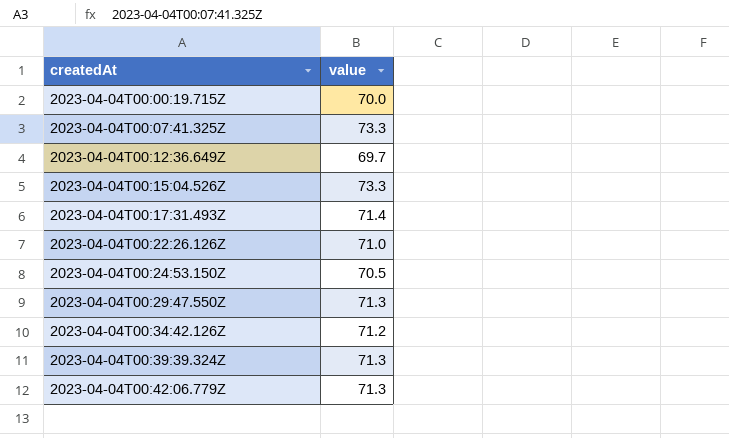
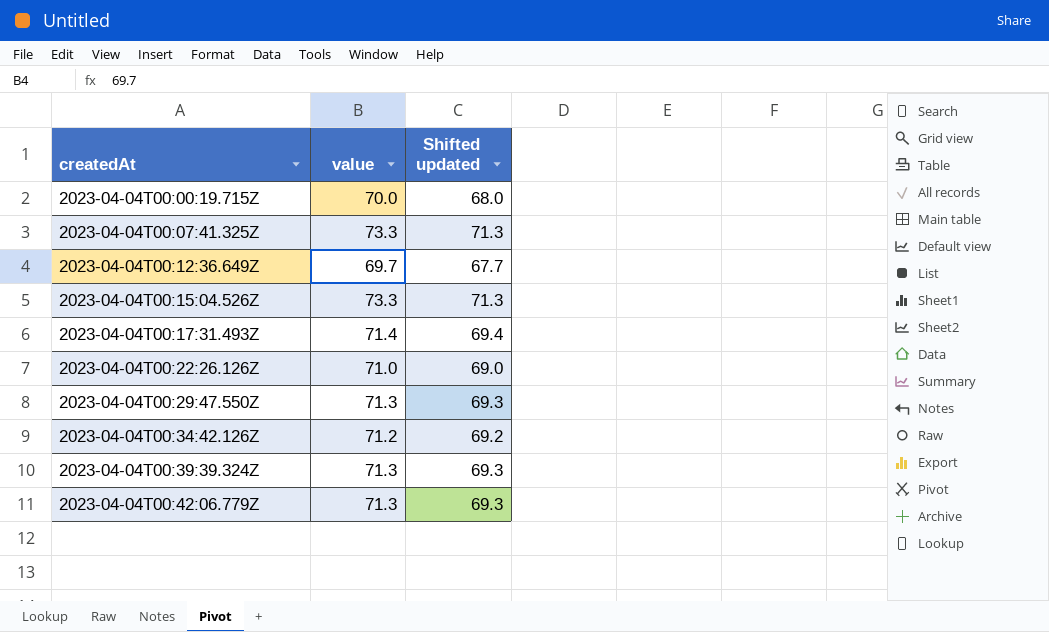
column Shifted updated | formula: none -> [value] - 2
row 2023-04-04T00:24:53.150Z: 70.5 -> none

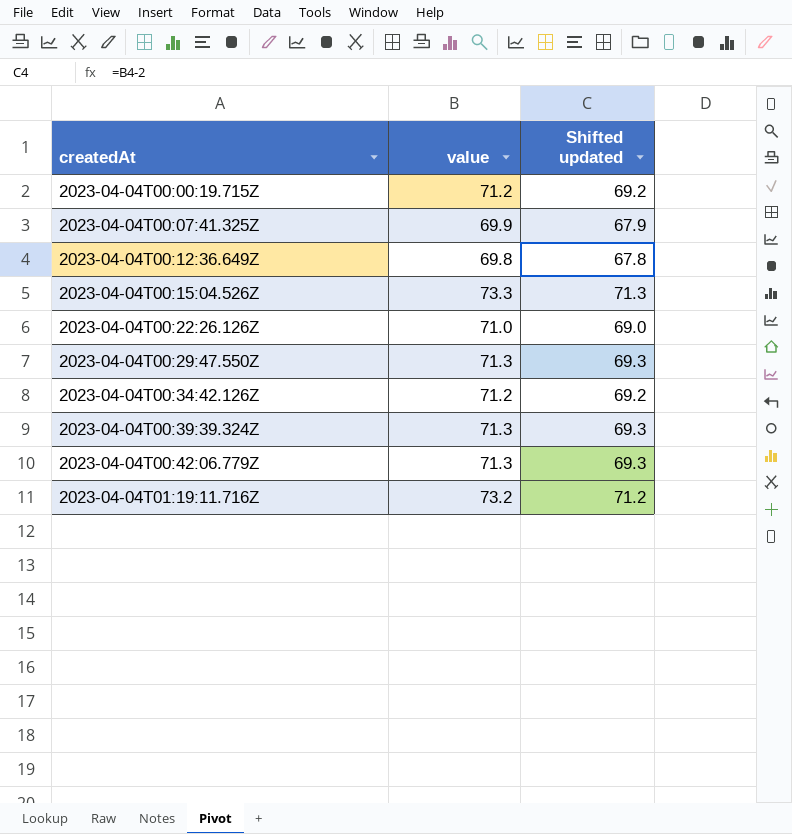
row 2023-04-04T00:17:31.493Z: 71.4 | 69.4 -> none
2023-04-04T00:00:19.715Z | value: 70.0 -> 71.2
2023-04-04T00:00:19.715Z | Shifted updated: 68.0 -> 69.2
2023-04-04T00:07:41.325Z | value: 73.3 -> 69.9
2023-04-04T00:07:41.325Z | Shifted updated: 71.3 -> 67.9
2023-04-04T00:12:36.649Z | value: 69.7 -> 69.8
2023-04-04T00:12:36.649Z | Shifted updated: 67.7 -> 67.8
row 2023-04-04T01:19:11.716Z: none -> 73.2 | 71.2

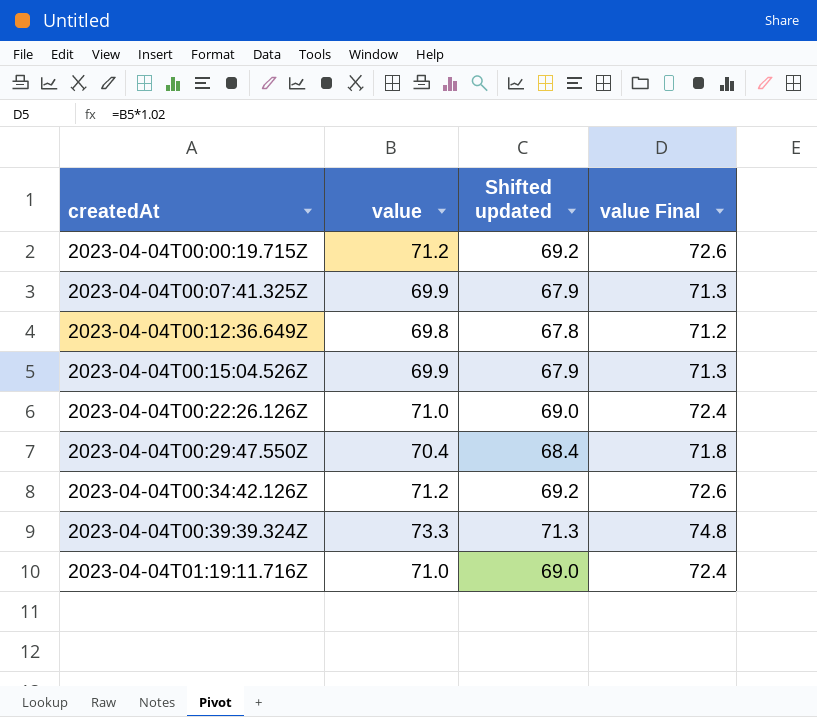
column value Final | formula: none -> [value] * 1.02
row 2023-04-04T00:42:06.779Z: 71.3 | 69.3 -> none
2023-04-04T00:15:04.526Z | value: 73.3 -> 69.9
2023-04-04T00:15:04.526Z | Shifted updated: 71.3 -> 67.9
2023-04-04T00:29:47.550Z | value: 71.3 -> 70.4
2023-04-04T00:29:47.550Z | Shifted updated: 69.3 -> 68.4
2023-04-04T00:39:39.324Z | value: 71.3 -> 73.3
2023-04-04T00:39:39.324Z | Shifted updated: 69.3 -> 71.3
2023-04-04T01:19:11.716Z | value: 73.2 -> 71.0
2023-04-04T01:19:11.716Z | Shifted updated: 71.2 -> 69.0

